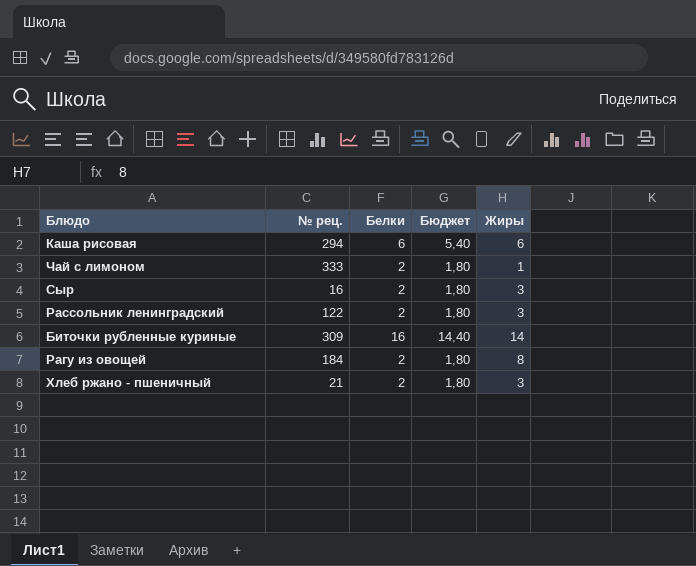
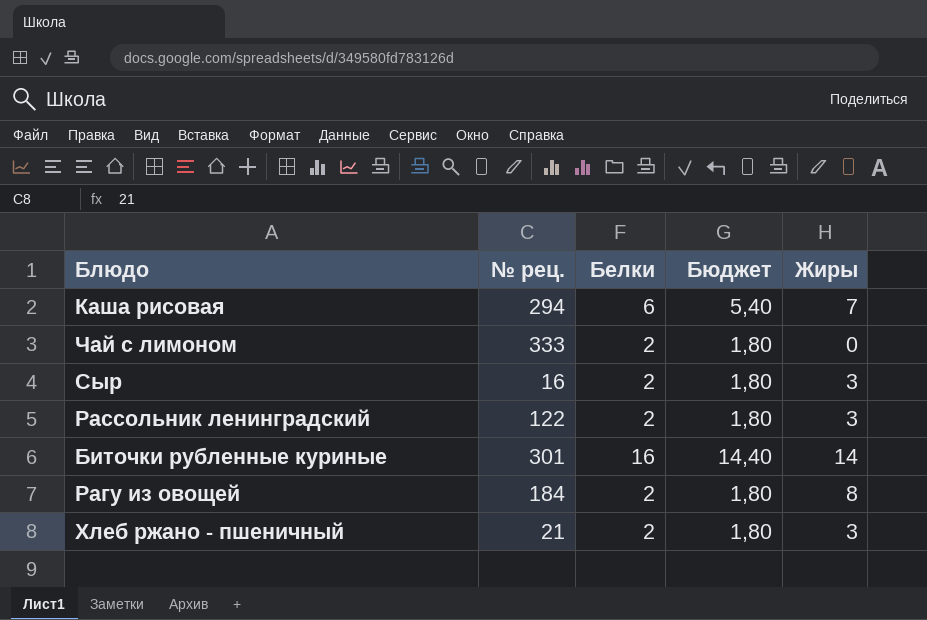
Каша рисовая | Жиры: 6 -> 7
Чай с лимоном | Жиры: 1 -> 0
Биточки рубленные куриные | № рец.: 309 -> 301

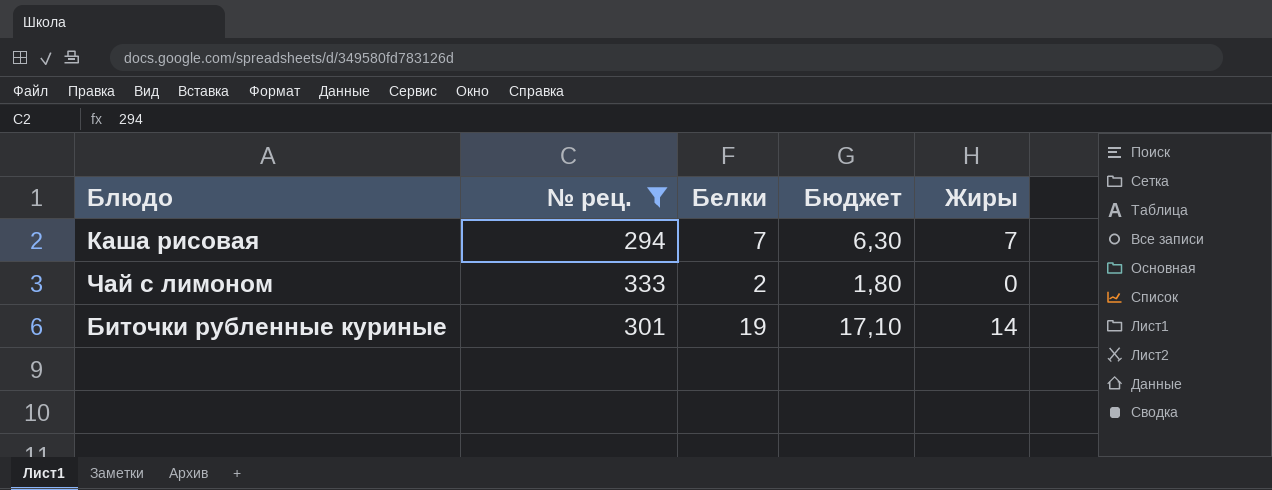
filter: none -> № рец. >= 294
Каша рисовая | Белки: 6 -> 7
Каша рисовая | Бюджет: 5,40 -> 6,30
Биточки рубленные куриные | Белки: 16 -> 19
Биточки рубленные куриные | Бюджет: 14,40 -> 17,10

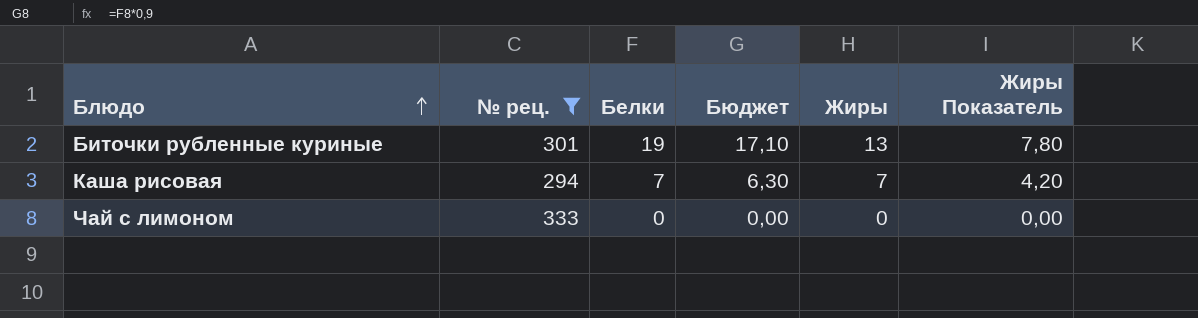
row order: none -> Блюдо ascending
column Жиры Показатель | formula: none -> [Жиры] * 0,6
Биточки рубленные куриные | Жиры: 14 -> 13
Чай с лимоном | Белки: 2 -> 0
Чай с лимоном | Бюджет: 1,80 -> 0,00

